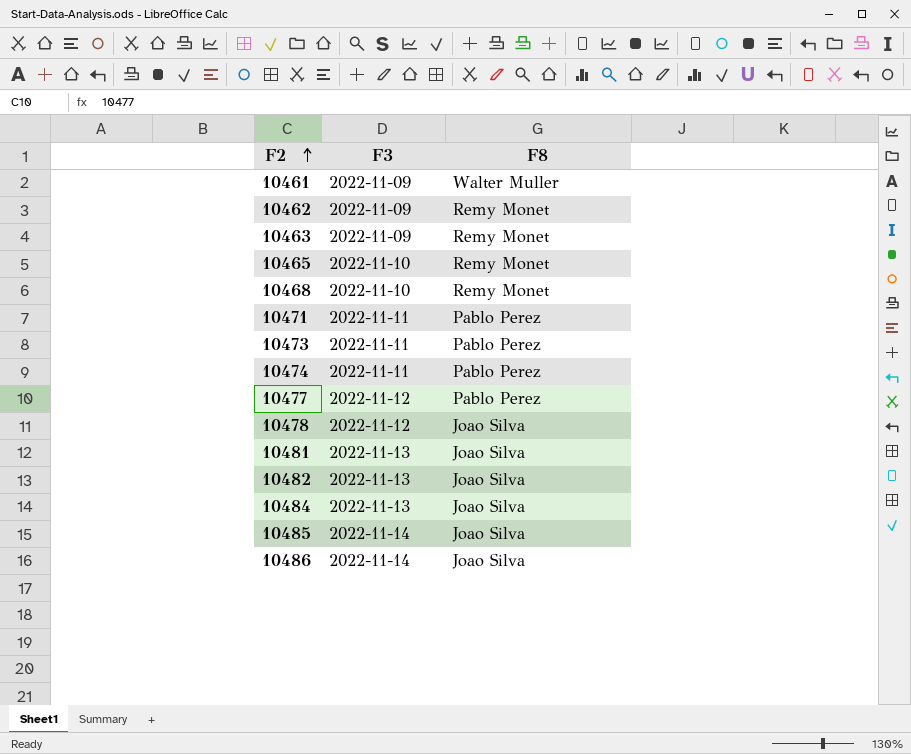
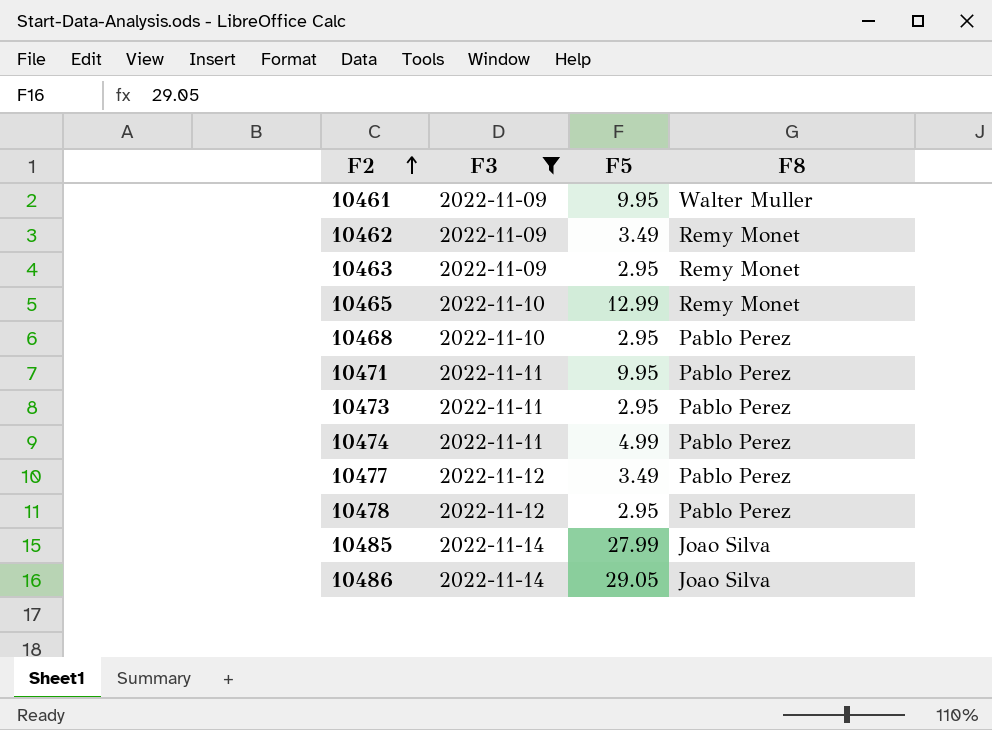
filter: none -> F3 != 2022-11-13
column F5 | position: none -> 3
10468 | F8: Remy Monet -> Pablo Perez
10478 | F8: Joao Silva -> Pablo Perez

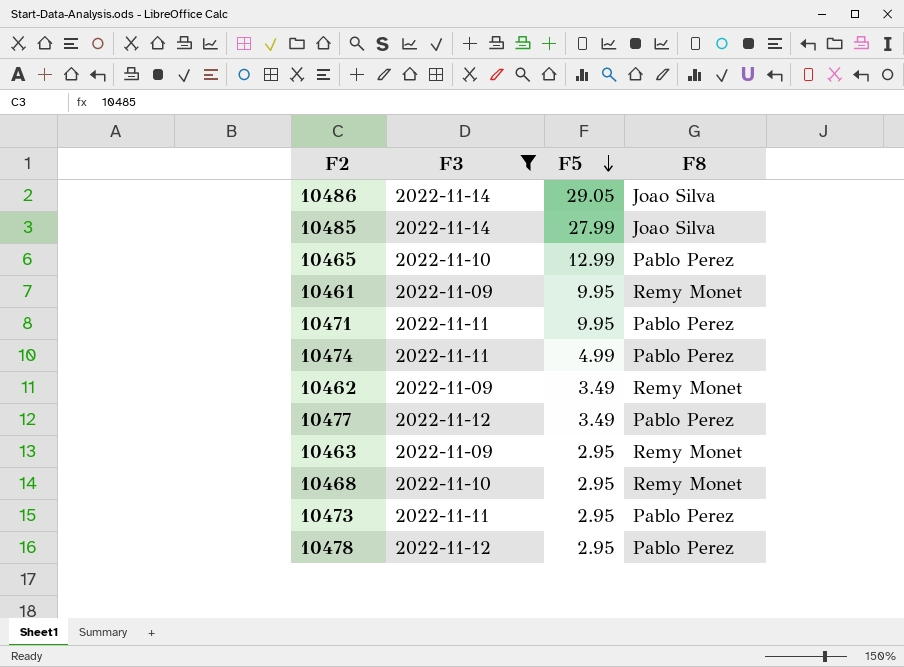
row order: F2 ascending -> F5 descending
10465 | F8: Remy Monet -> Pablo Perez
10461 | F8: Walter Muller -> Remy Monet
10468 | F8: Pablo Perez -> Remy Monet

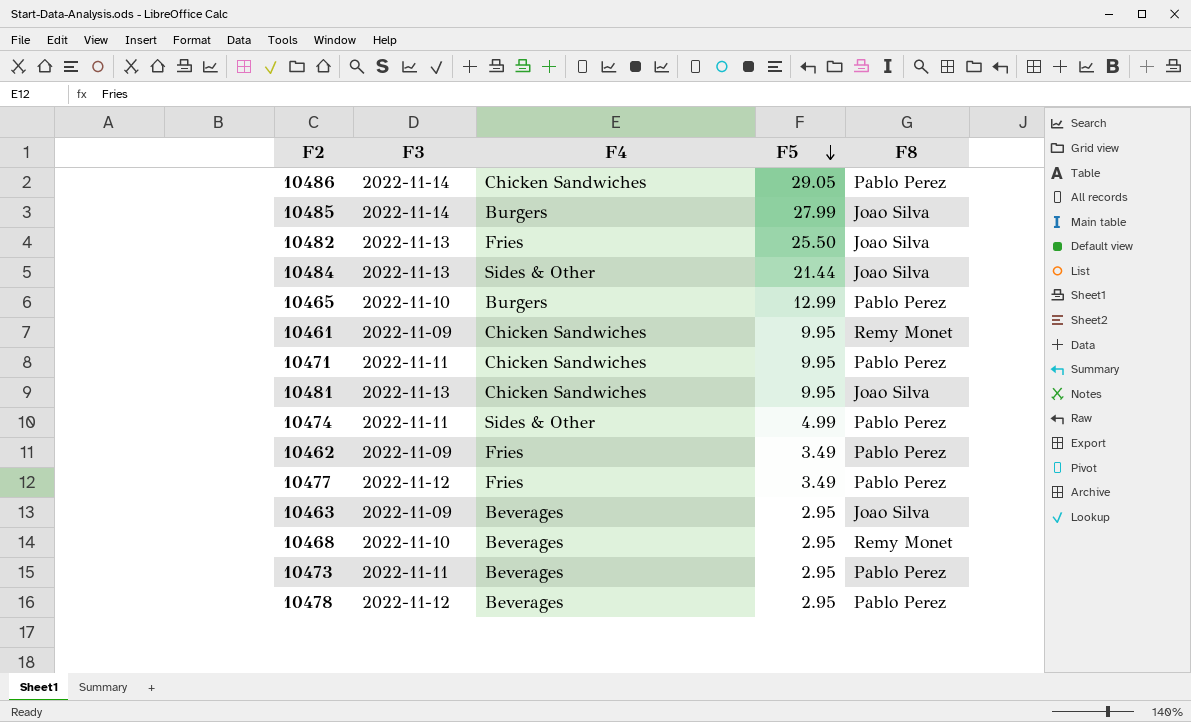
filter: F3 != 2022-11-13 -> none
column F4 | position: none -> 3
10486 | F8: Joao Silva -> Pablo Perez
10462 | F8: Remy Monet -> Pablo Perez
10463 | F8: Remy Monet -> Joao Silva

